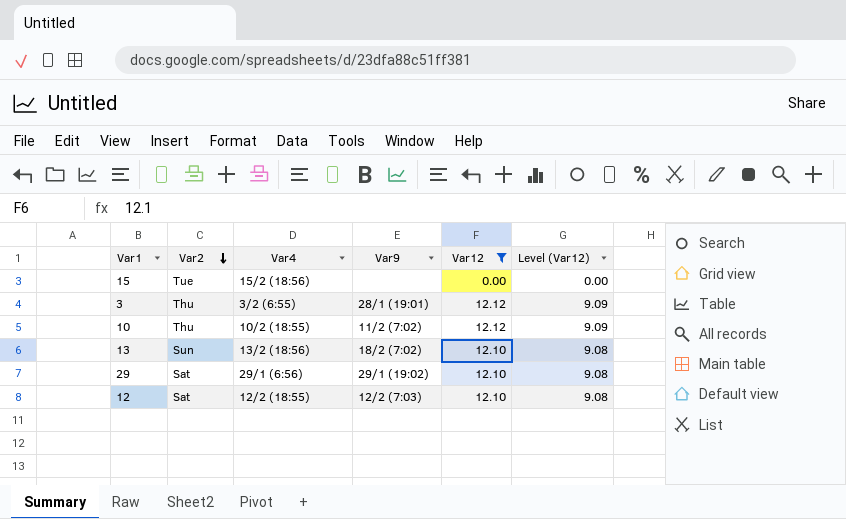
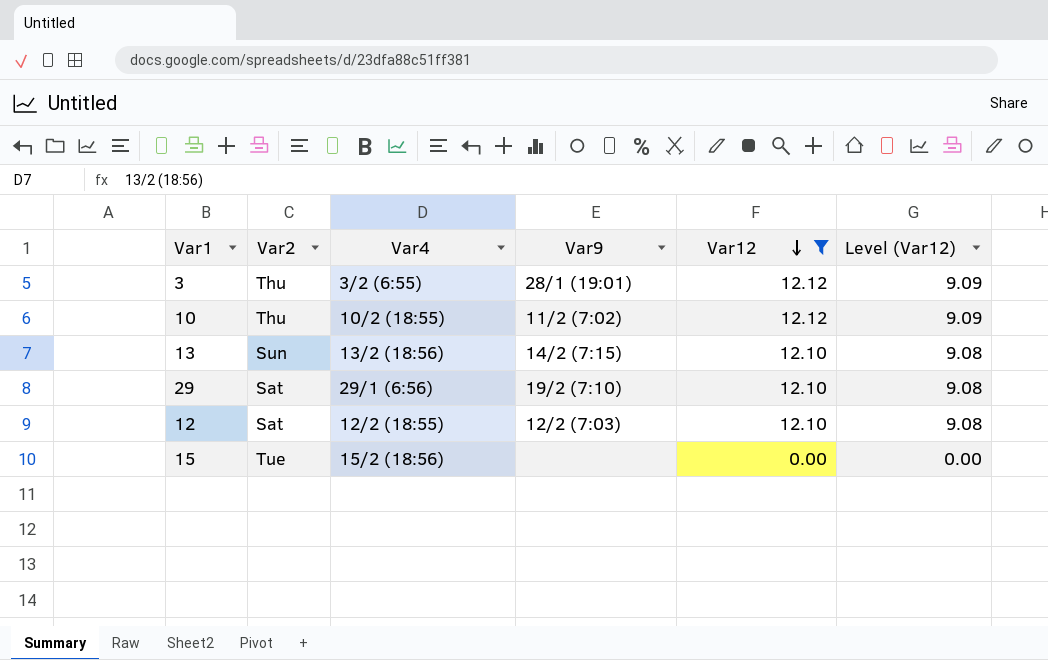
row order: Var2 descending -> Var12 descending
13 | Var9: 18/2 (7:02) -> 14/2 (7:15)
29 | Var9: 29/1 (19:02) -> 19/2 (7:10)

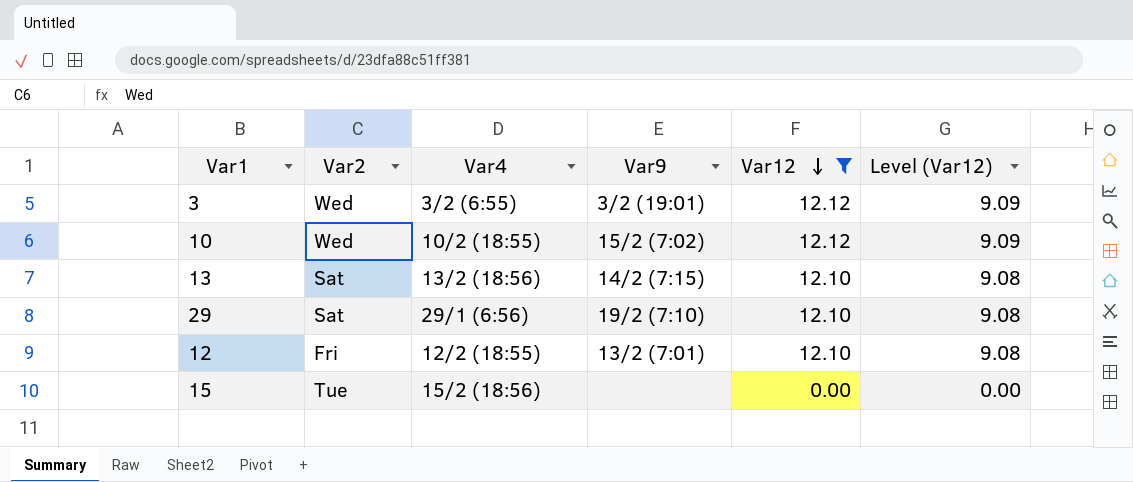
3 | Var2: Thu -> Wed
3 | Var9: 28/1 (19:01) -> 3/2 (19:01)
10 | Var2: Thu -> Wed
10 | Var9: 11/2 (7:02) -> 15/2 (7:02)
13 | Var2: Sun -> Sat
12 | Var2: Sat -> Fri
12 | Var9: 12/2 (7:03) -> 13/2 (7:01)

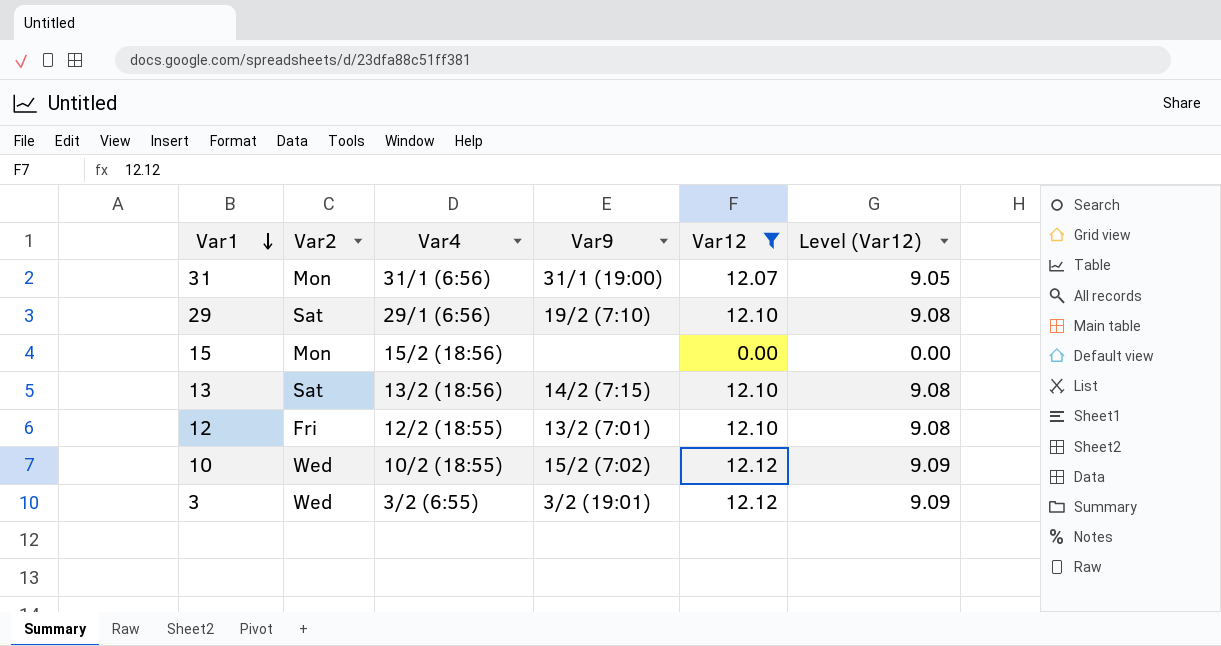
row order: Var12 descending -> Var1 descending
row 31: none -> Mon | 31/1 (6:56) | 31/1 (19:00) | 12.07 | 9.05
15 | Var2: Tue -> Mon

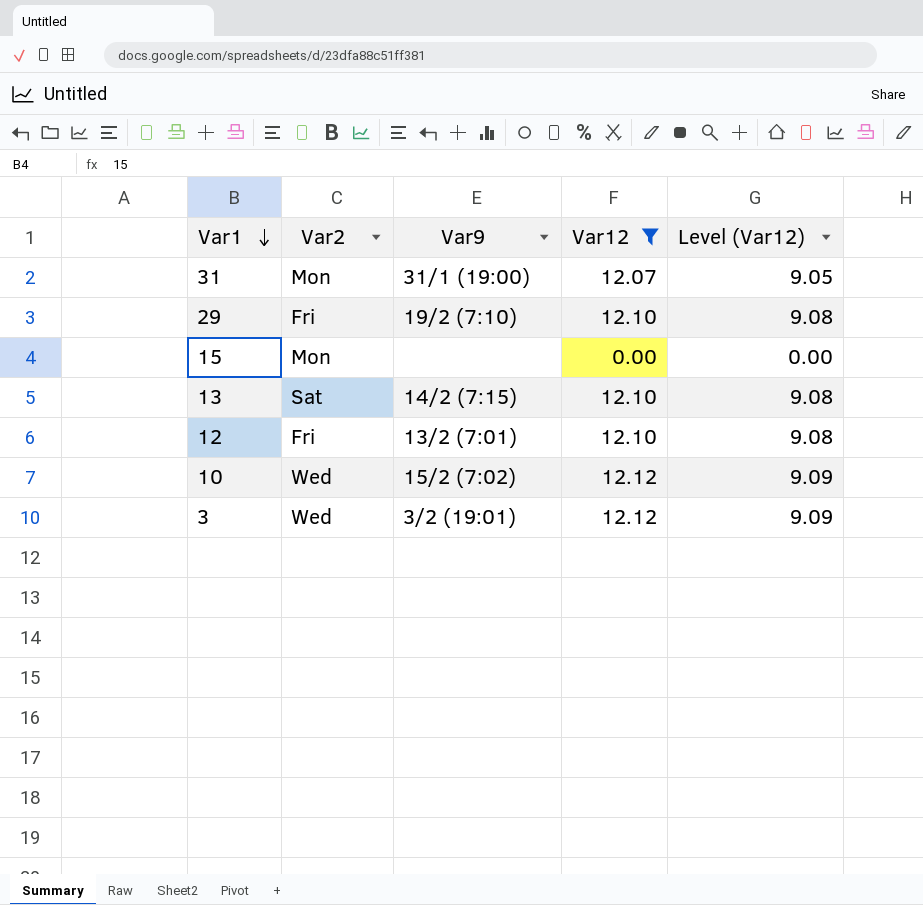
column Var4 | position: 3 -> none
29 | Var2: Sat -> Fri

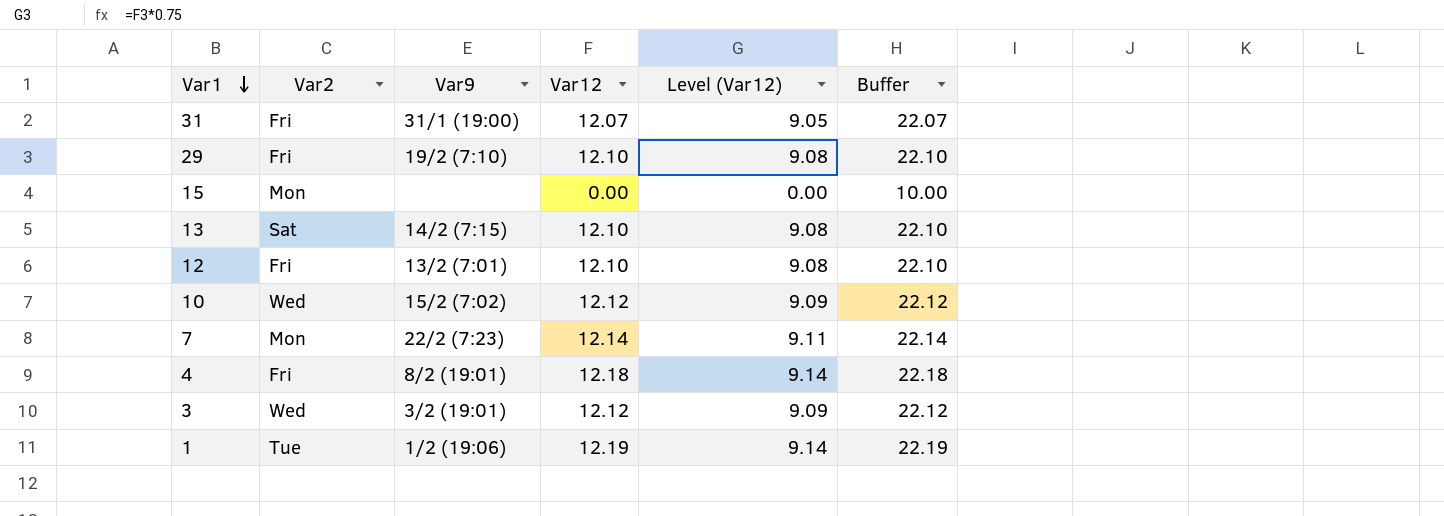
filter: Var12 <= 12.12 -> none
column Buffer | formula: none -> [Var12] + 10
31 | Var2: Mon -> Fri

